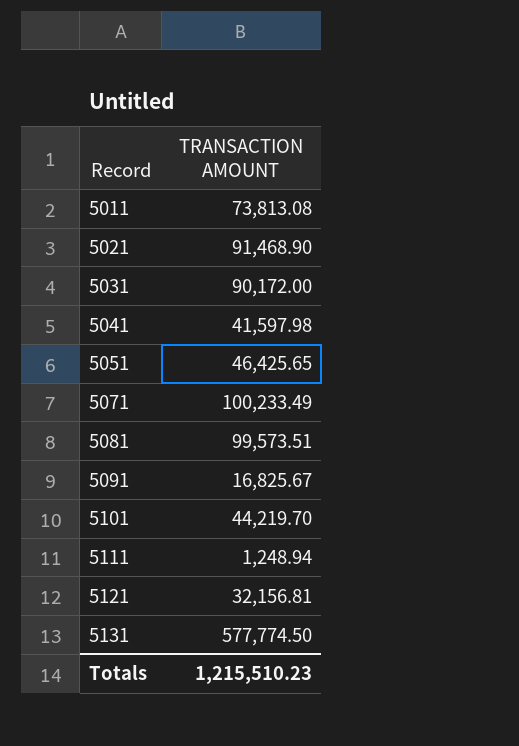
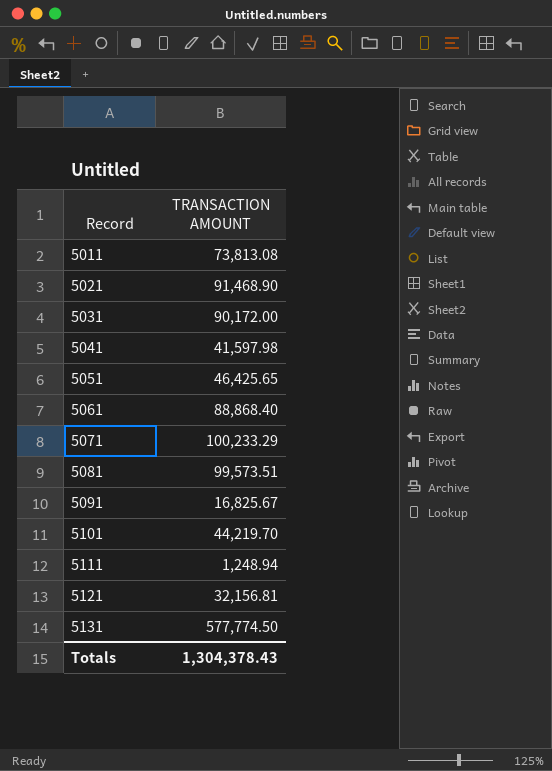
row 5061: none -> 88,868.40
5071 | TRANSACTION AMOUNT: 100,233.49 -> 100,233.29
Totals | TRANSACTION AMOUNT: 1,215,510.23 -> 1,304,378.43

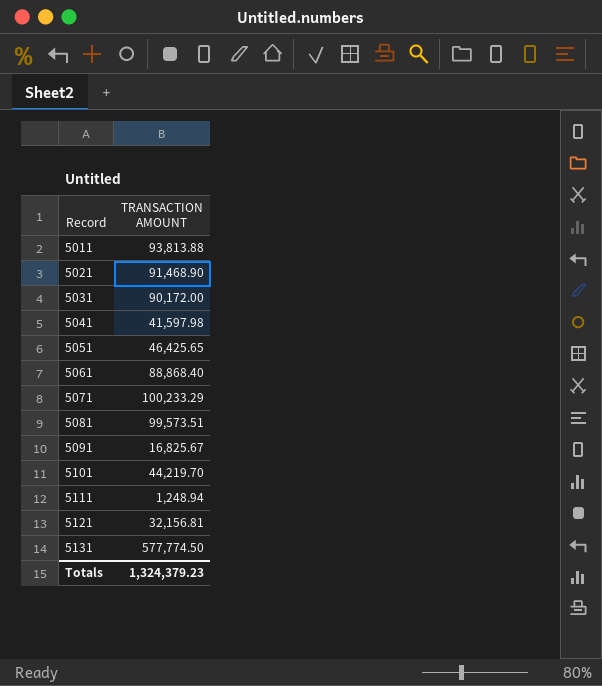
5011 | TRANSACTION AMOUNT: 73,813.08 -> 93,813.88
Totals | TRANSACTION AMOUNT: 1,304,378.43 -> 1,324,379.23

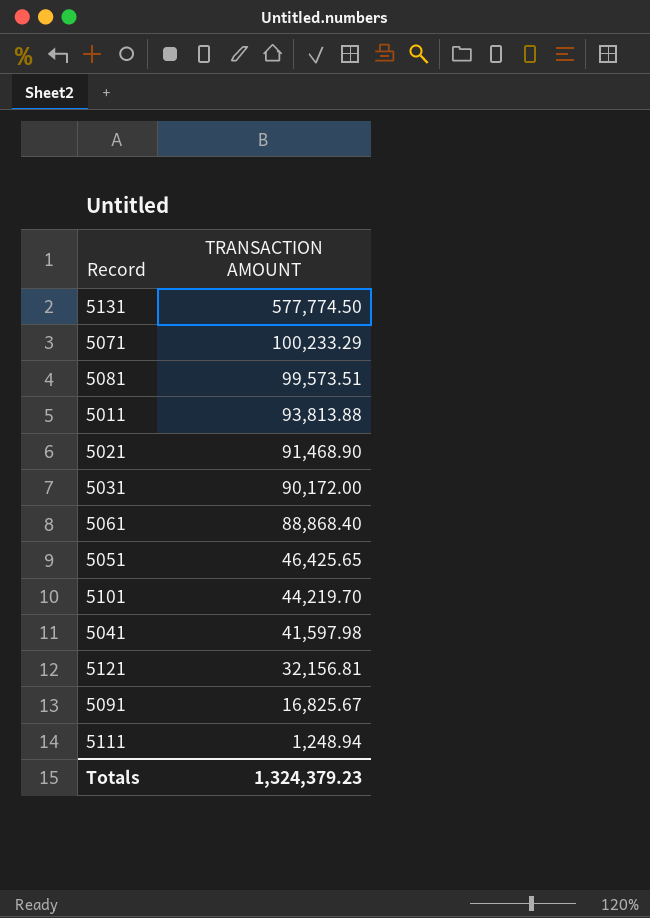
row order: Record ascending -> TRANSACTION AMOUNT descending

